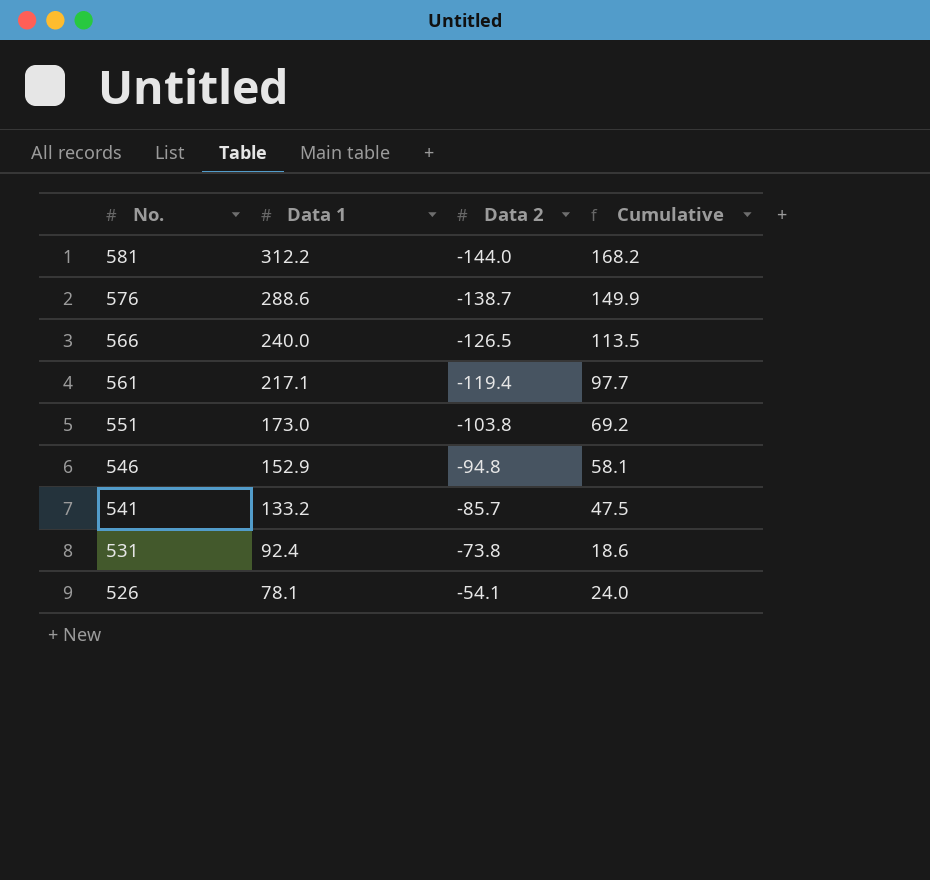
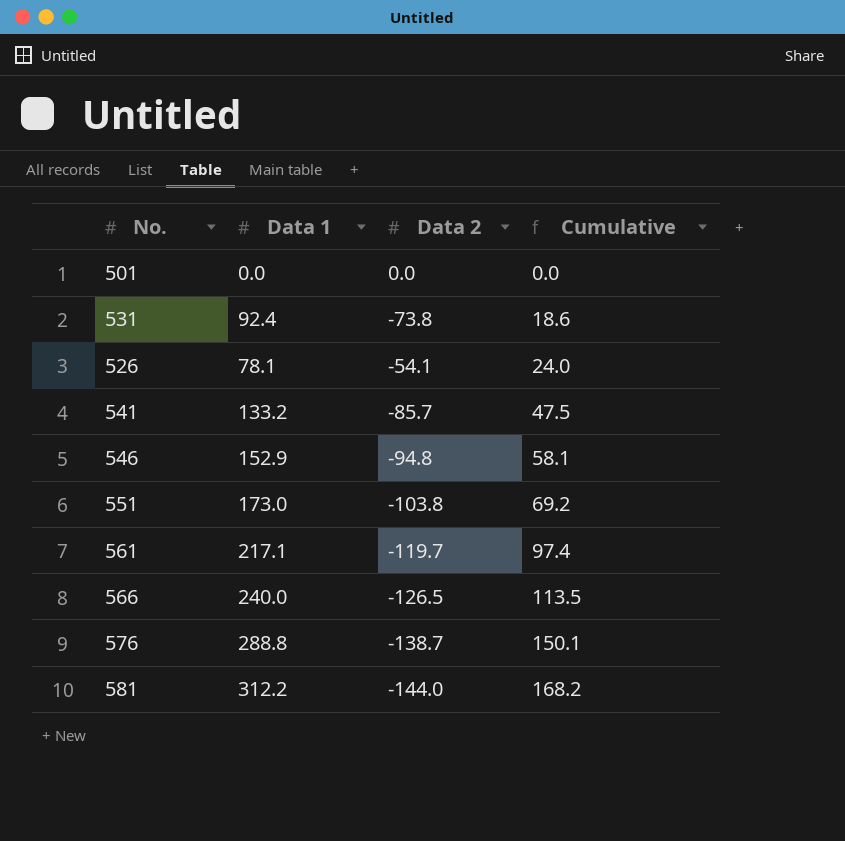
row order: No. descending -> Cumulative ascending
row 501: none -> 0.0 | 0.0 | 0.0
561 | Data 2: -119.4 -> -119.7
561 | Cumulative: 97.7 -> 97.4
576 | Data 1: 288.6 -> 288.8
576 | Cumulative: 149.9 -> 150.1

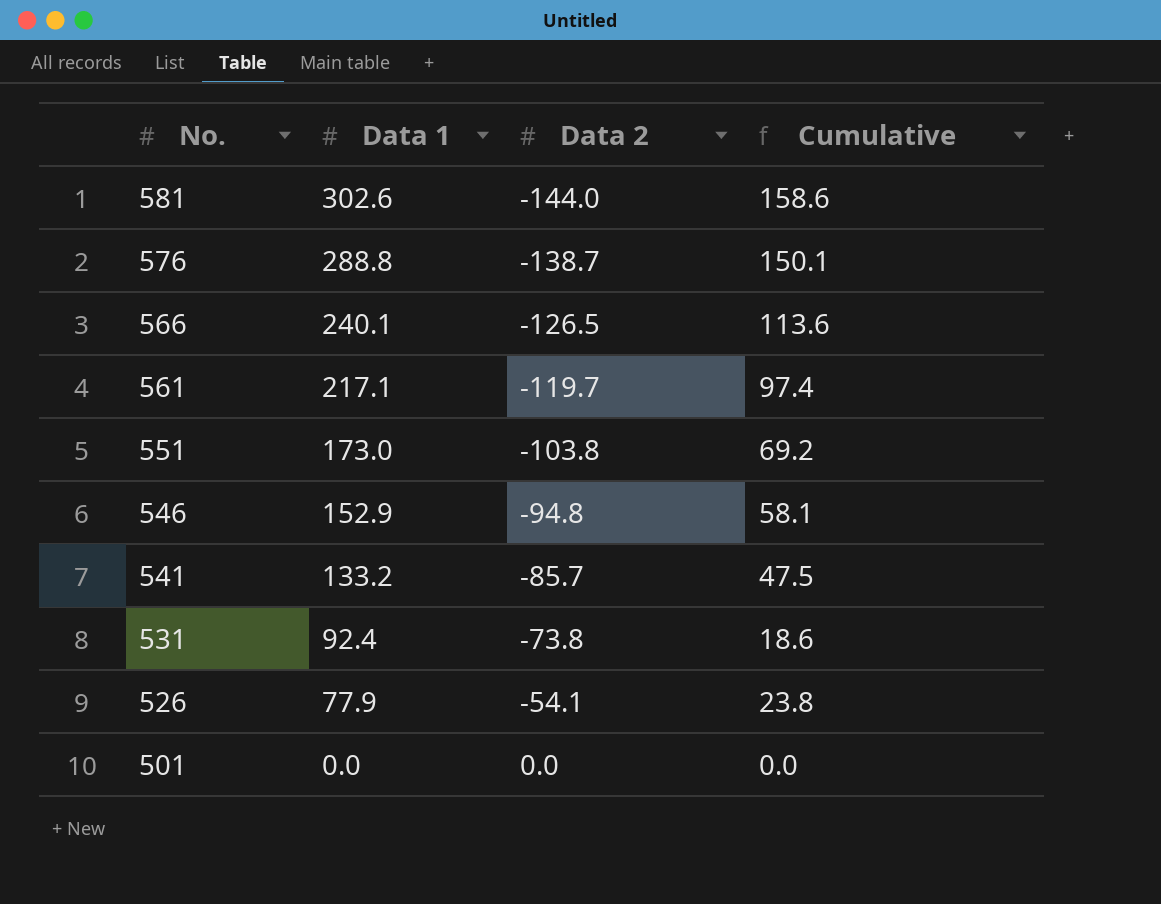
row order: Cumulative ascending -> No. descending
581 | Data 1: 312.2 -> 302.6
581 | Cumulative: 168.2 -> 158.6
566 | Data 1: 240.0 -> 240.1
566 | Cumulative: 113.5 -> 113.6
526 | Data 1: 78.1 -> 77.9
526 | Cumulative: 24.0 -> 23.8

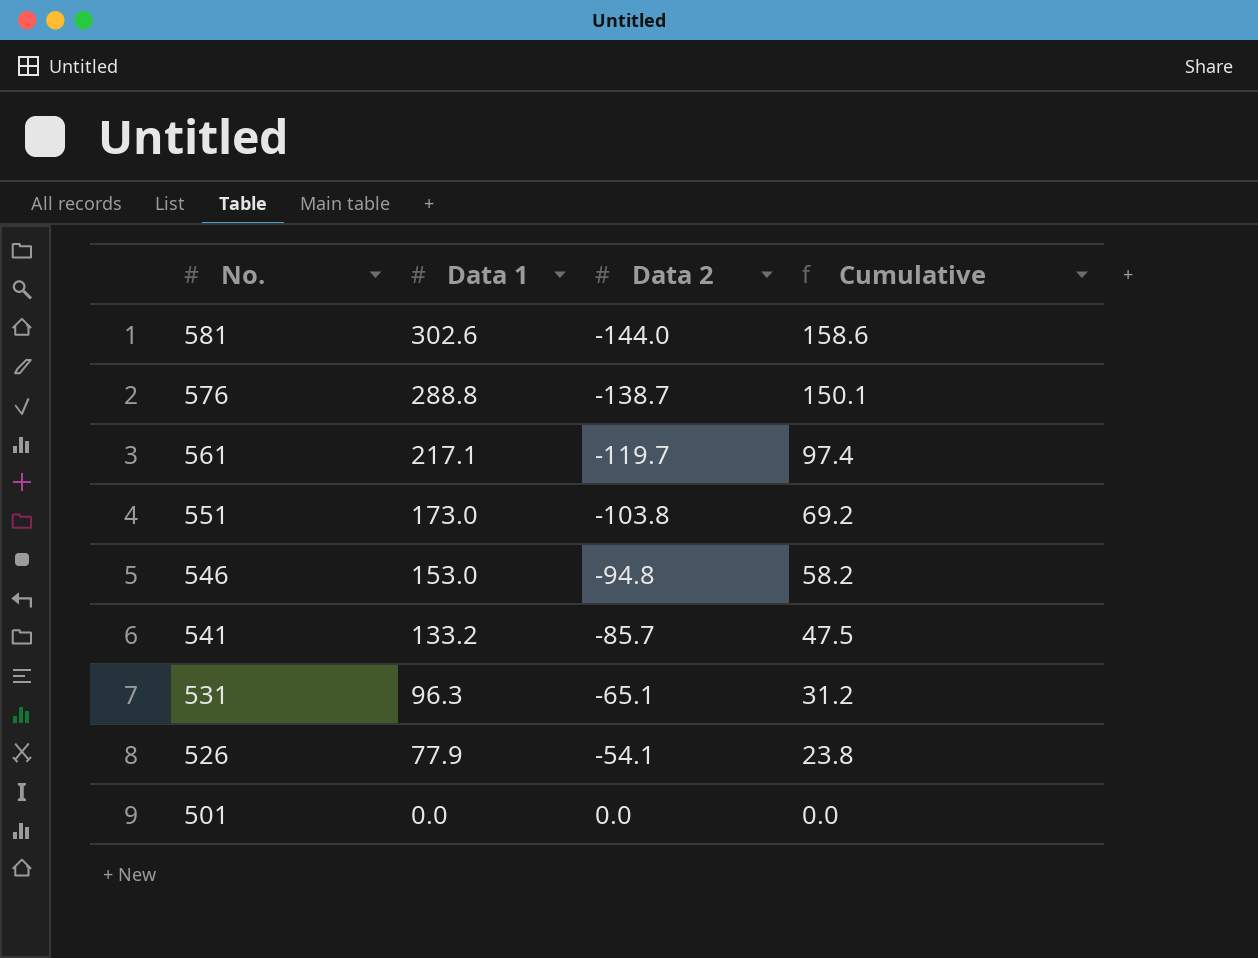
row 566: 240.1 | -126.5 | 113.6 -> none
546 | Data 1: 152.9 -> 153.0
546 | Cumulative: 58.1 -> 58.2
531 | Data 1: 92.4 -> 96.3
531 | Data 2: -73.8 -> -65.1
531 | Cumulative: 18.6 -> 31.2

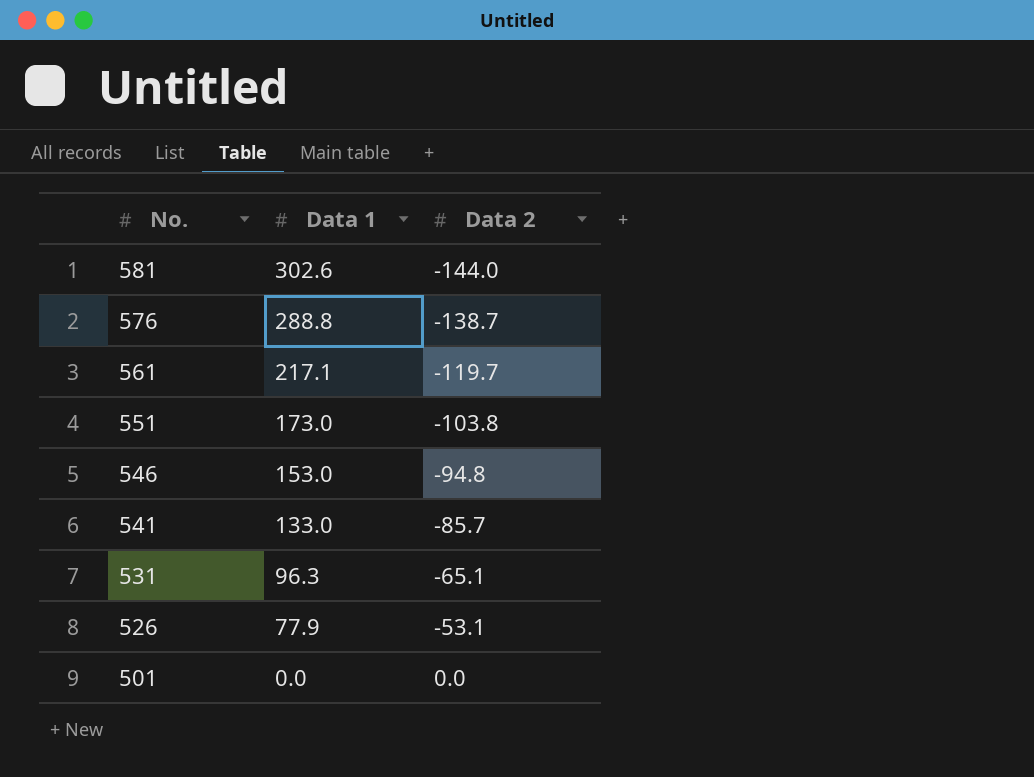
column Cumulative | formula: [Data 1] + [Data 2] -> none
541 | Data 1: 133.2 -> 133.0
526 | Data 2: -54.1 -> -53.1

